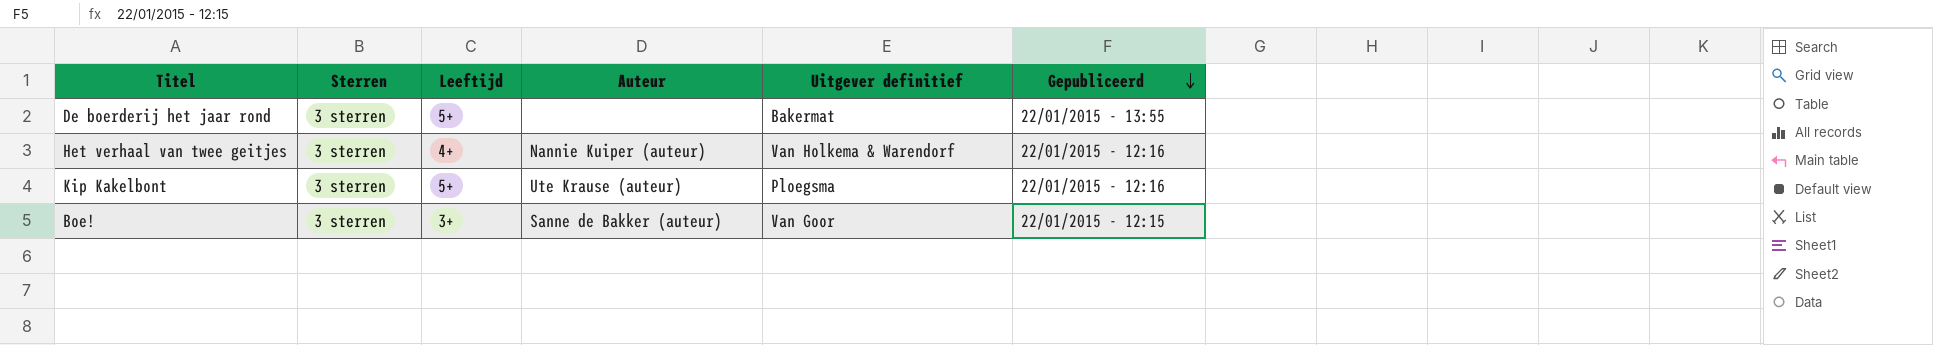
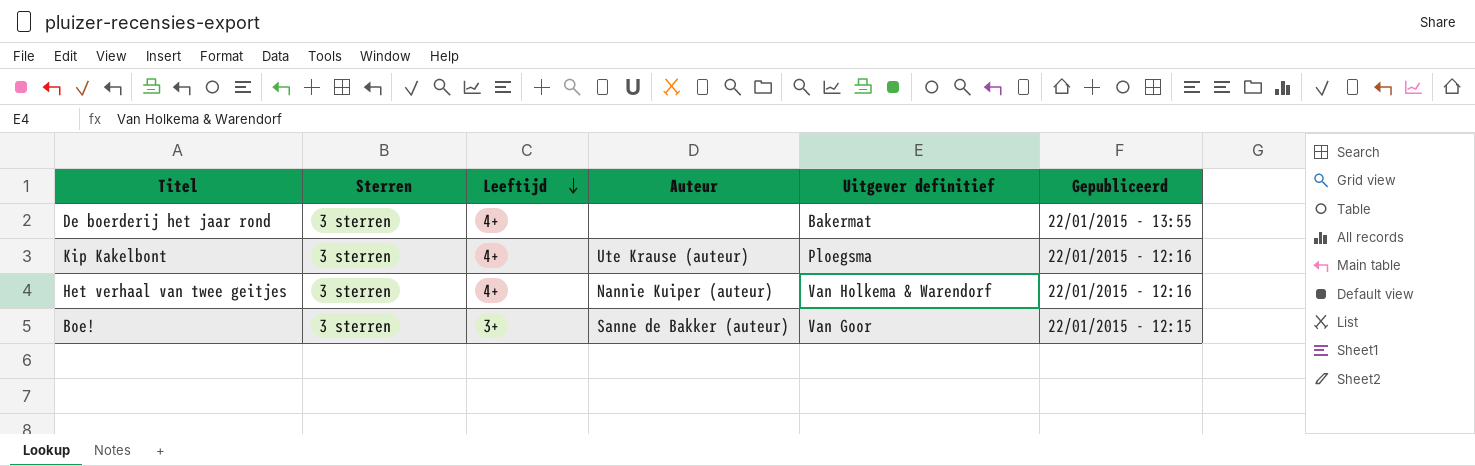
row order: Gepubliceerd descending -> Leeftijd descending
De boerderij het jaar rond | Leeftijd: 5+ -> 4+
Kip Kakelbont | Leeftijd: 5+ -> 4+

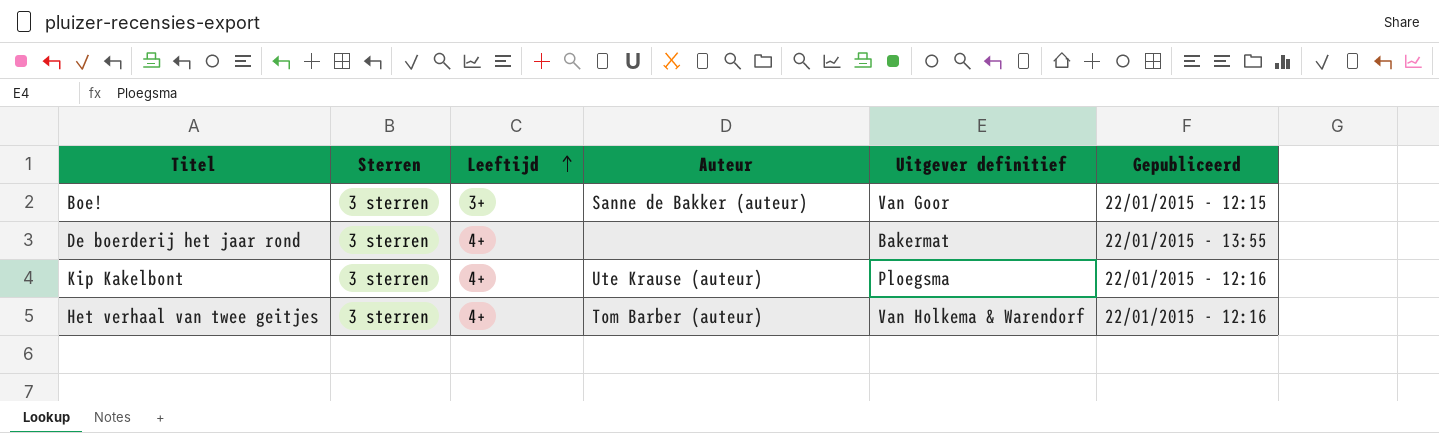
row order: Leeftijd descending -> Leeftijd ascending
Het verhaal van twee geitjes | Auteur: Nannie Kuiper (auteur) -> Tom Barber (auteur)

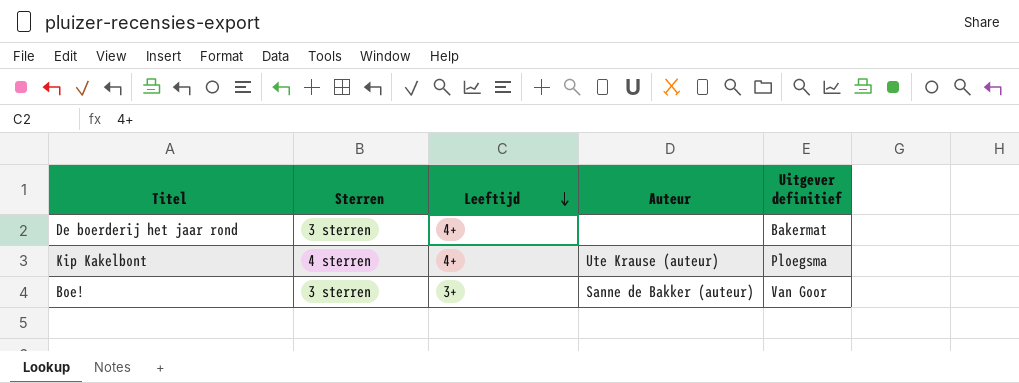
row order: Leeftijd ascending -> Leeftijd descending
column Gepubliceerd | position: 6 -> none
row Het verhaal van twee geitjes: 3 sterren | 4+ | Tom Barber (auteur) | Van Holkema & Warendorf | 22/01/2015 - 12:16 -> none
Kip Kakelbont | Sterren: 3 sterren -> 4 sterren

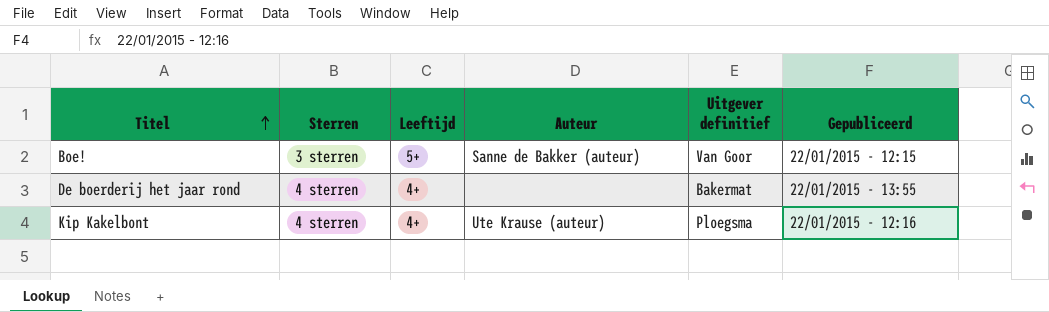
row order: Leeftijd descending -> Titel ascending
column Gepubliceerd | position: none -> 6
Boe! | Leeftijd: 3+ -> 5+
De boerderij het jaar rond | Sterren: 3 sterren -> 4 sterren

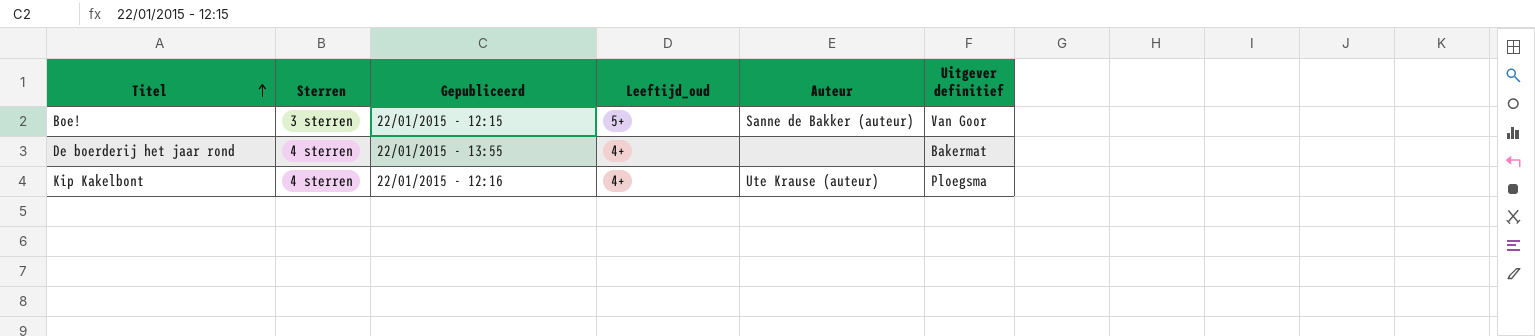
column Gepubliceerd | position: 6 -> 3
column name: Leeftijd -> Leeftijd_oud

